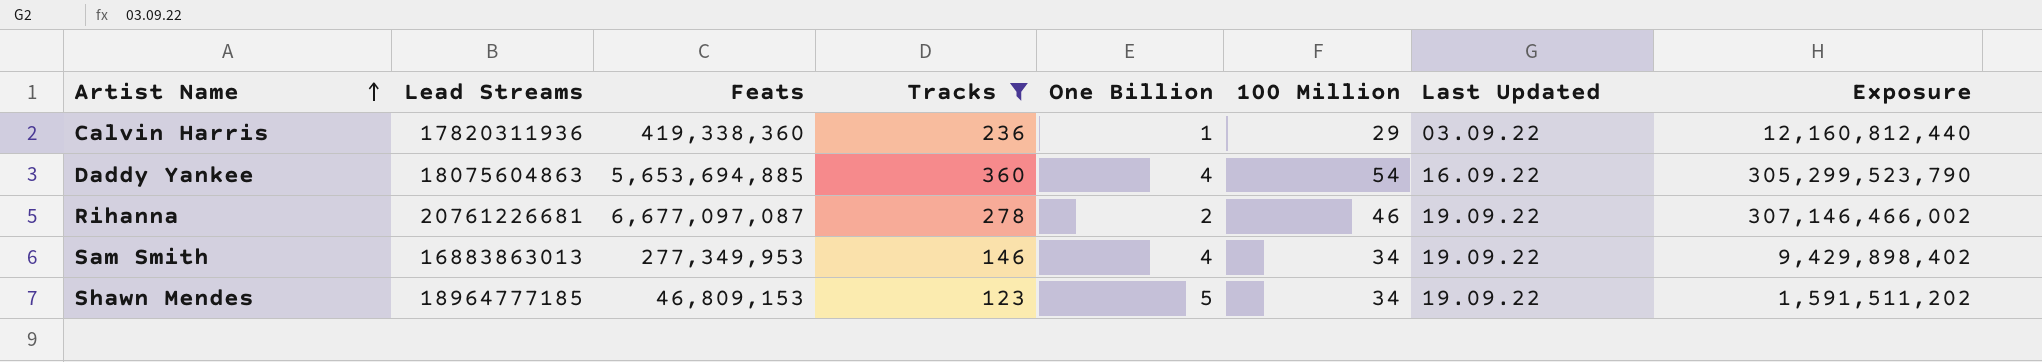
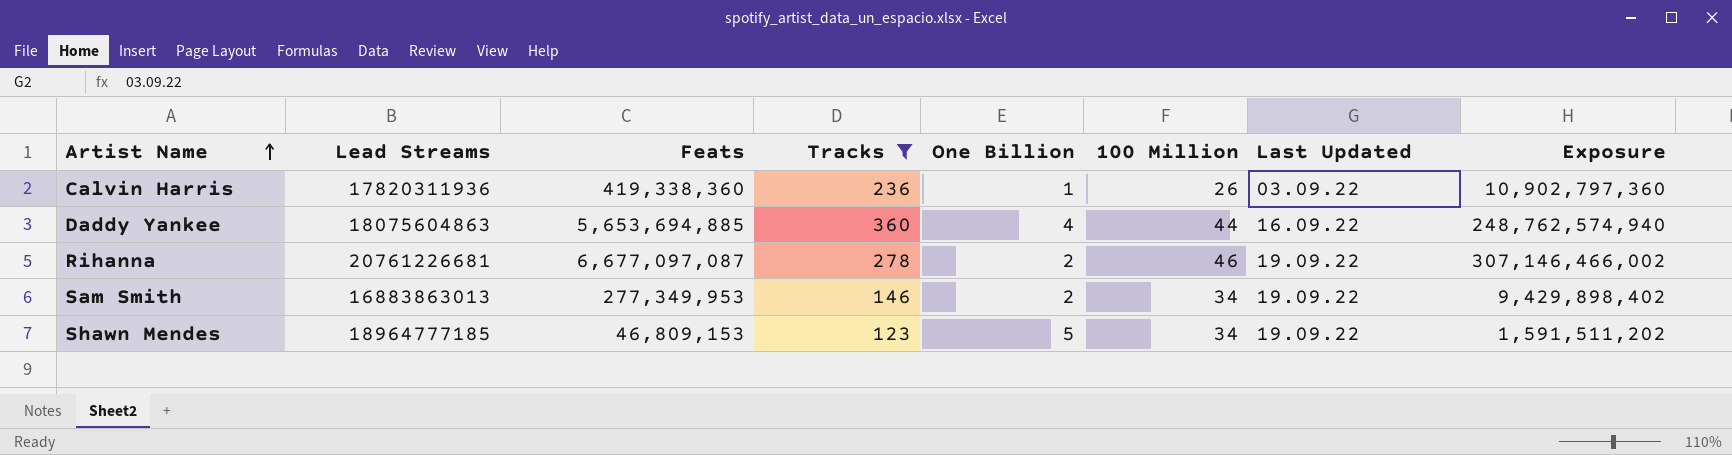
Calvin Harris | 100 Million: 29 -> 26
Calvin Harris | Exposure: 12,160,812,440 -> 10,902,797,360
Daddy Yankee | 100 Million: 54 -> 44
Daddy Yankee | Exposure: 305,299,523,790 -> 248,762,574,940
Sam Smith | One Billion: 4 -> 2

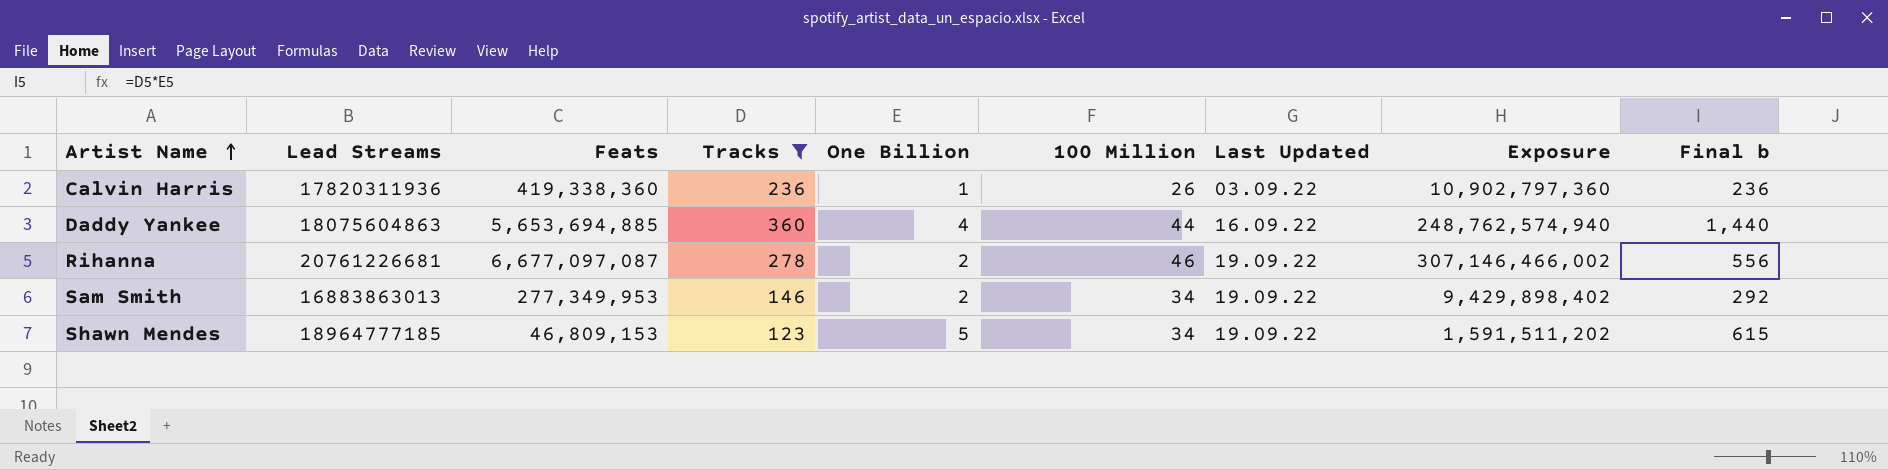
column Final b | formula: none -> [Tracks] * [One Billion]

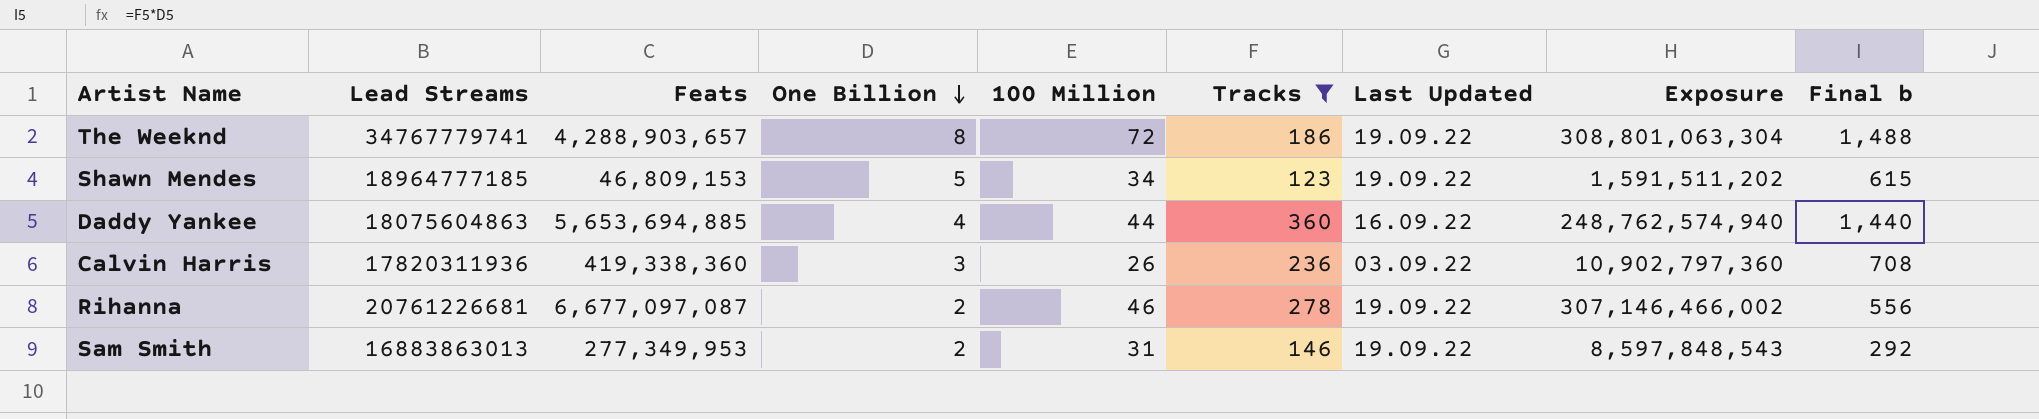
row order: Artist Name ascending -> One Billion descending
column Tracks | position: 4 -> 6
row The Weeknd: none -> 34767779741 | 4,288,903,657 | 8 | 72 | 186 | 19.09.22 | 308,801,063,304 | 1,488
Calvin Harris | One Billion: 1 -> 3
Calvin Harris | Final b: 236 -> 708
Sam Smith | 100 Million: 34 -> 31
Sam Smith | Exposure: 9,429,898,402 -> 8,597,848,543

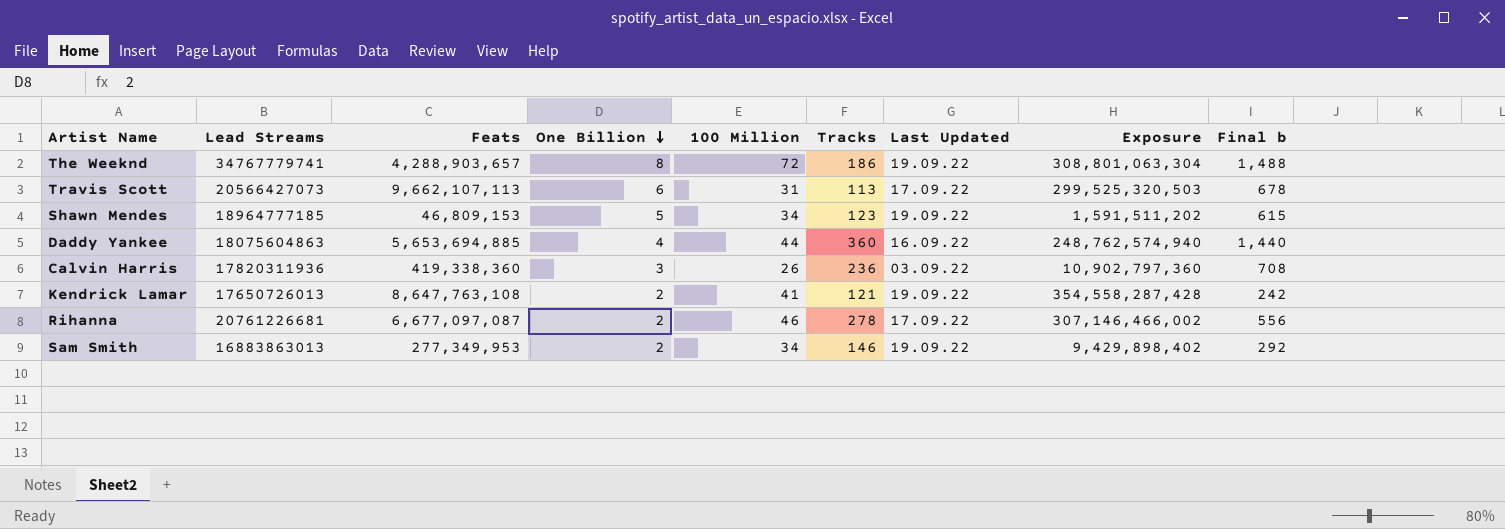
filter: Tracks >= 123 -> none
Rihanna | Last Updated: 19.09.22 -> 17.09.22
Sam Smith | 100 Million: 31 -> 34
Sam Smith | Exposure: 8,597,848,543 -> 9,429,898,402

